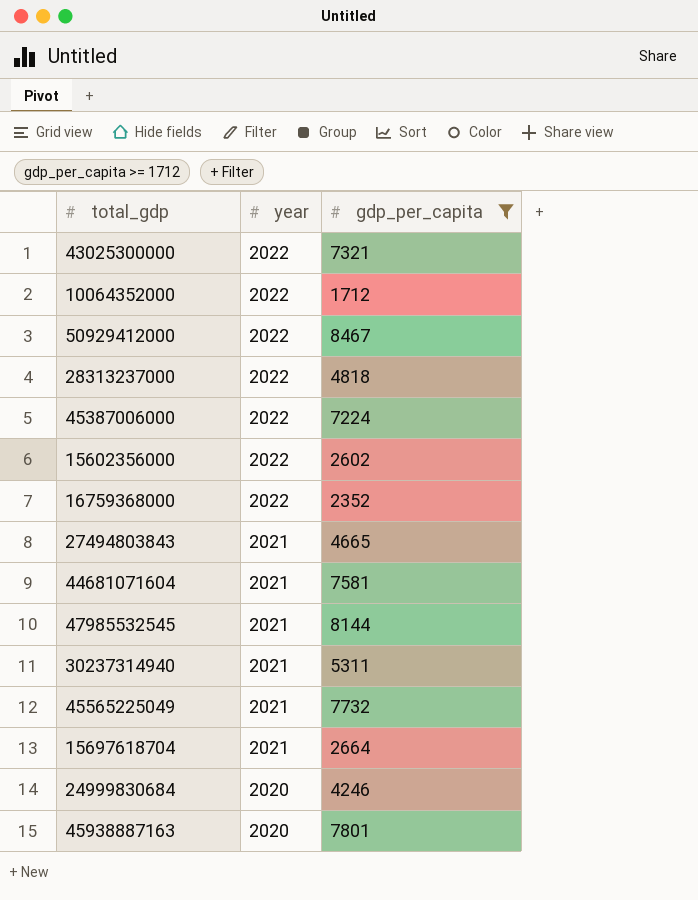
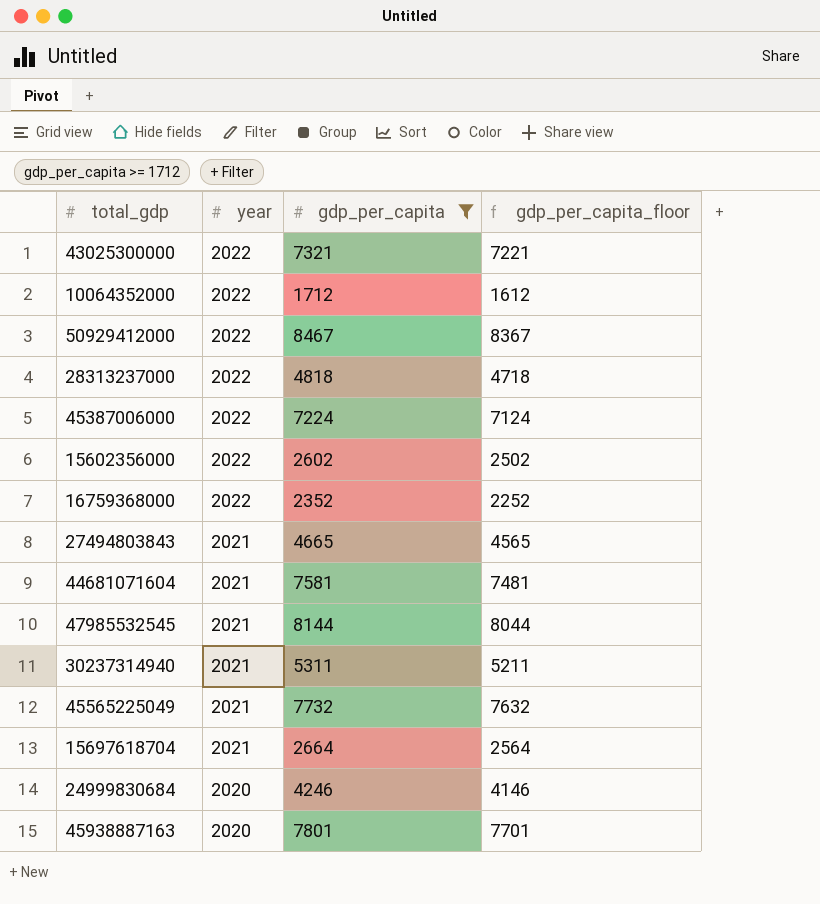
column gdp_per_capita_floor | formula: none -> [gdp_per_capita] - 100

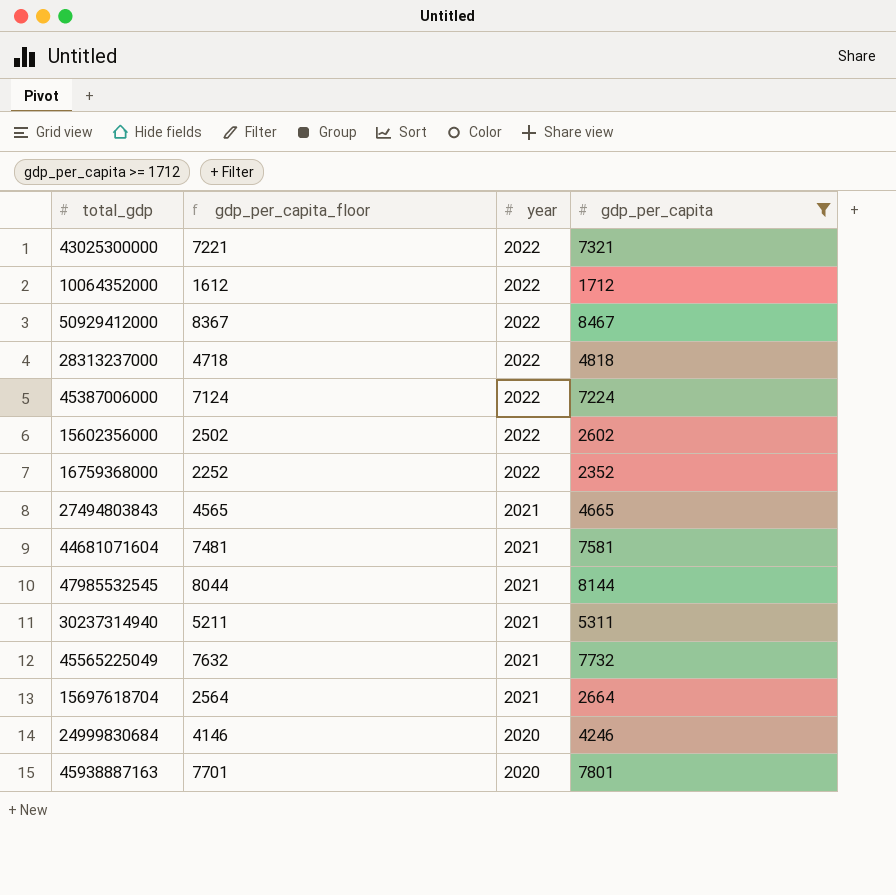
column gdp_per_capita_floor | position: 4 -> 2

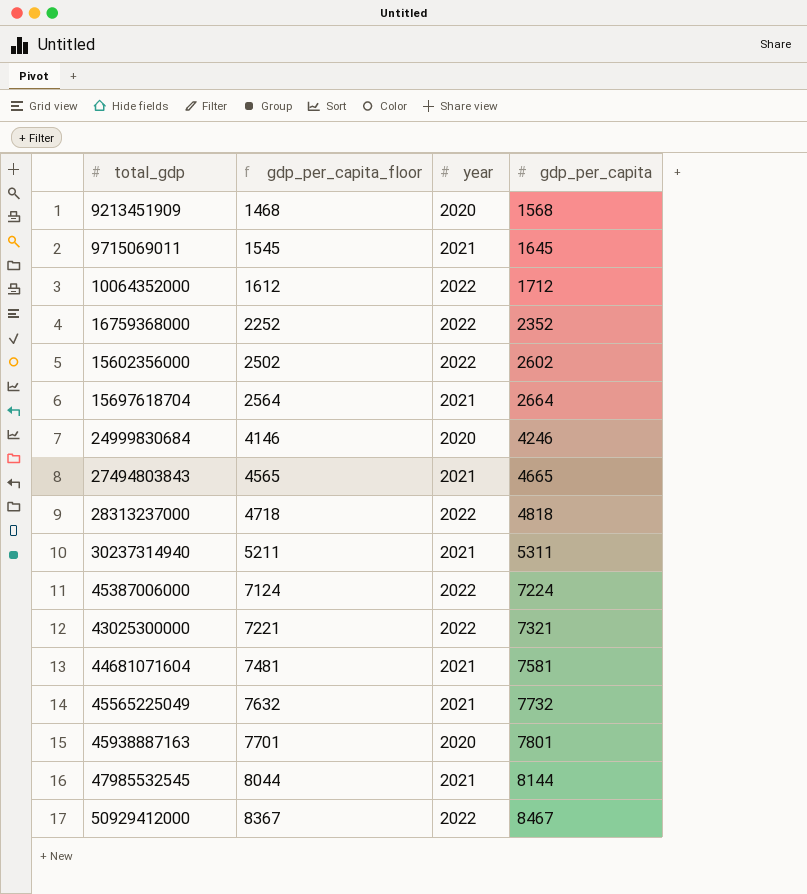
filter: gdp_per_capita >= 1712 -> none
row order: year descending -> gdp_per_capita_floor ascending

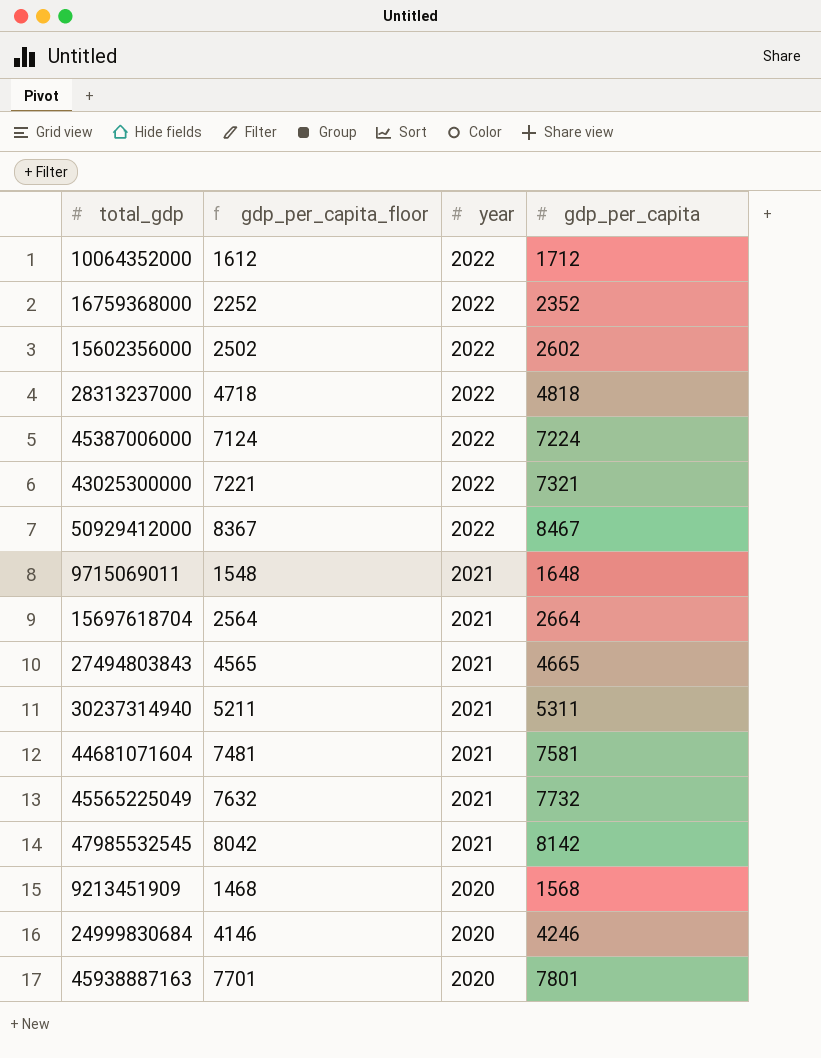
row order: gdp_per_capita_floor ascending -> year descending
9715069011 | gdp_per_capita_floor: 1545 -> 1548
9715069011 | gdp_per_capita: 1645 -> 1648
47985532545 | gdp_per_capita_floor: 8044 -> 8042
47985532545 | gdp_per_capita: 8144 -> 8142

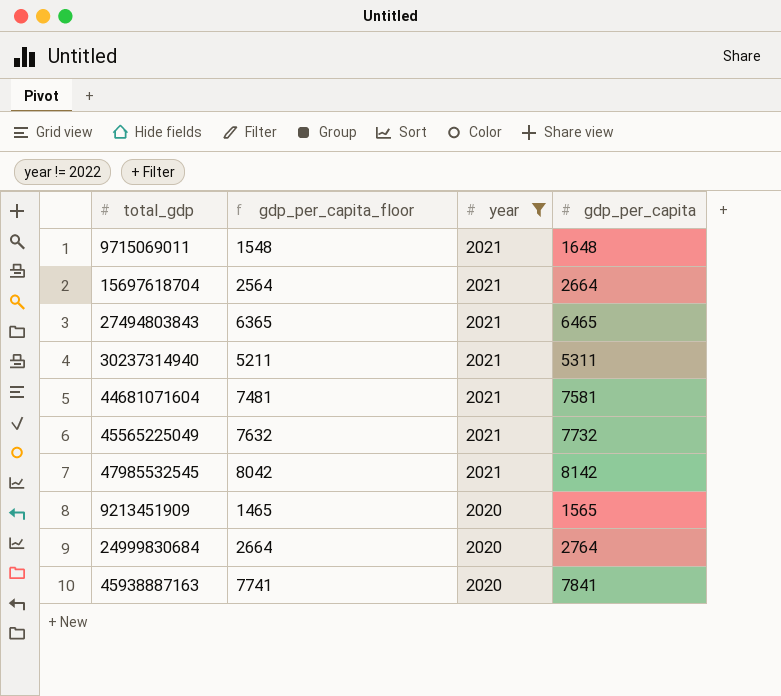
filter: none -> year != 2022
27494803843 | gdp_per_capita_floor: 4565 -> 6365
27494803843 | gdp_per_capita: 4665 -> 6465
9213451909 | gdp_per_capita_floor: 1468 -> 1465
9213451909 | gdp_per_capita: 1568 -> 1565
24999830684 | gdp_per_capita_floor: 4146 -> 2664
24999830684 | gdp_per_capita: 4246 -> 2764
45938887163 | gdp_per_capita_floor: 7701 -> 7741
45938887163 | gdp_per_capita: 7801 -> 7841

